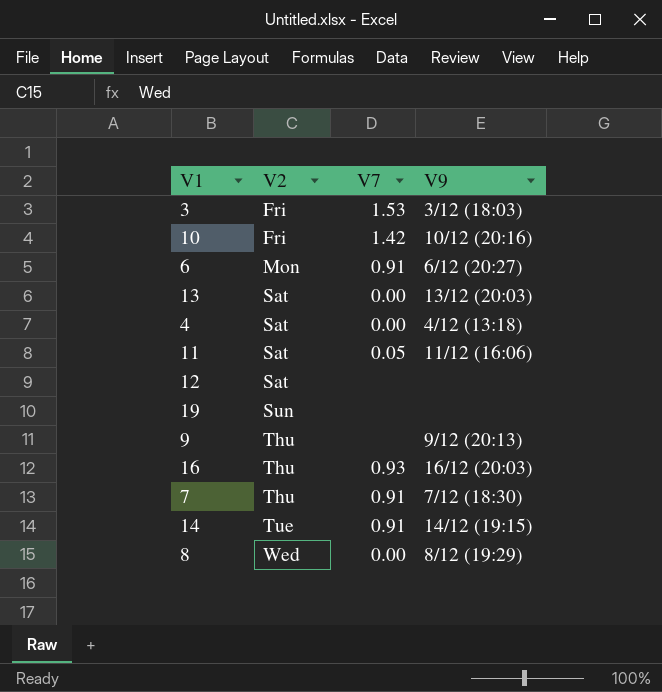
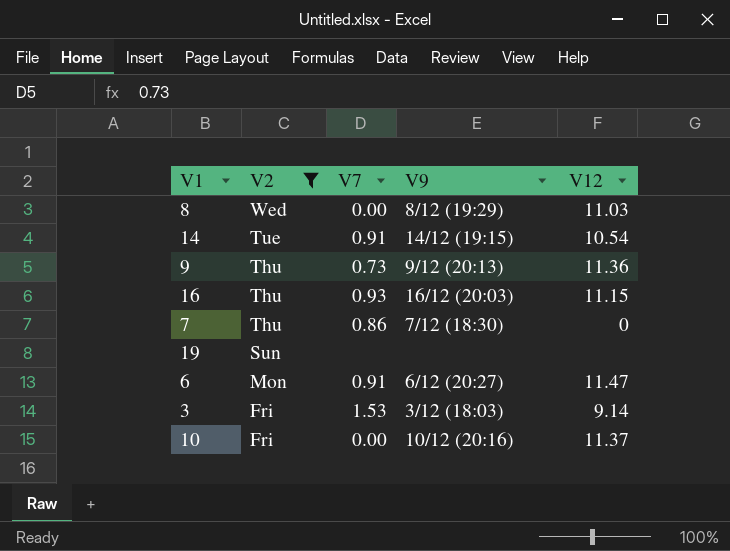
filter: none -> V2 != Sat
row order: V2 ascending -> V2 descending
column V12 | position: none -> 5
9 | V7: none -> 0.73
7 | V7: 0.91 -> 0.86
10 | V7: 1.42 -> 0.00

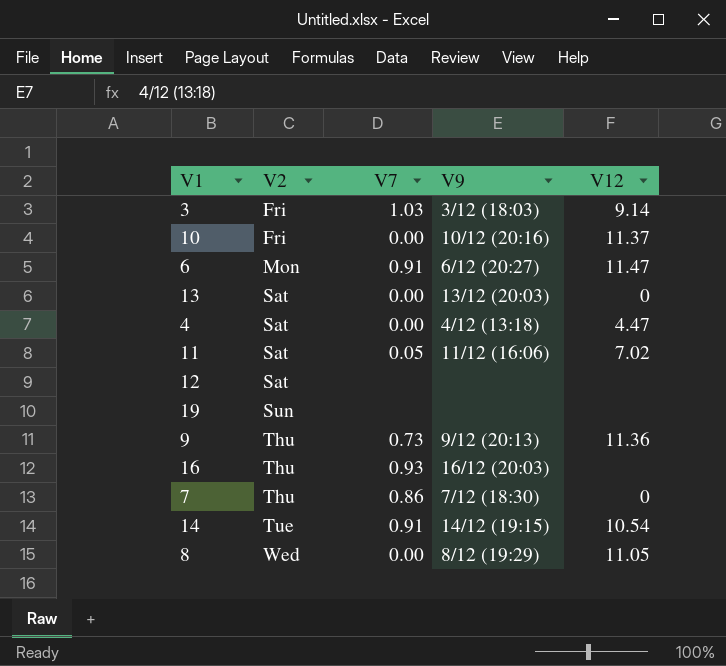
filter: V2 != Sat -> none
row order: V2 descending -> V2 ascending
3 | V7: 1.53 -> 1.03
16 | V12: 11.15 -> none
8 | V12: 11.03 -> 11.05

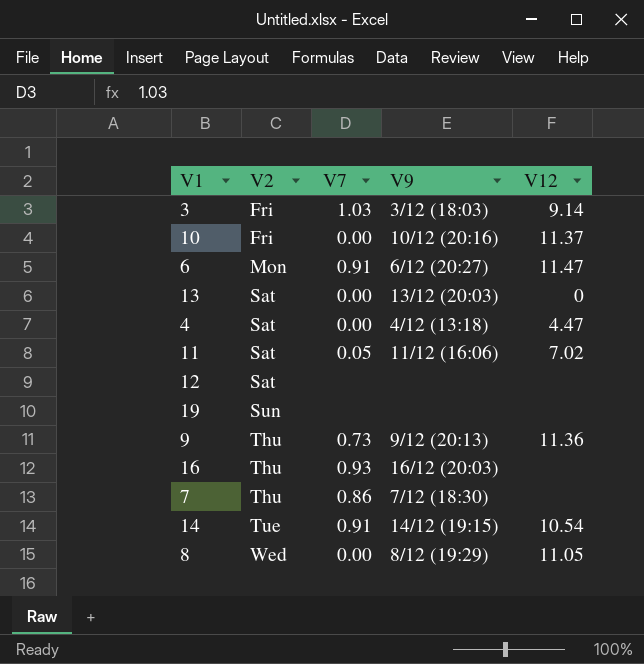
7 | V12: 0 -> none

